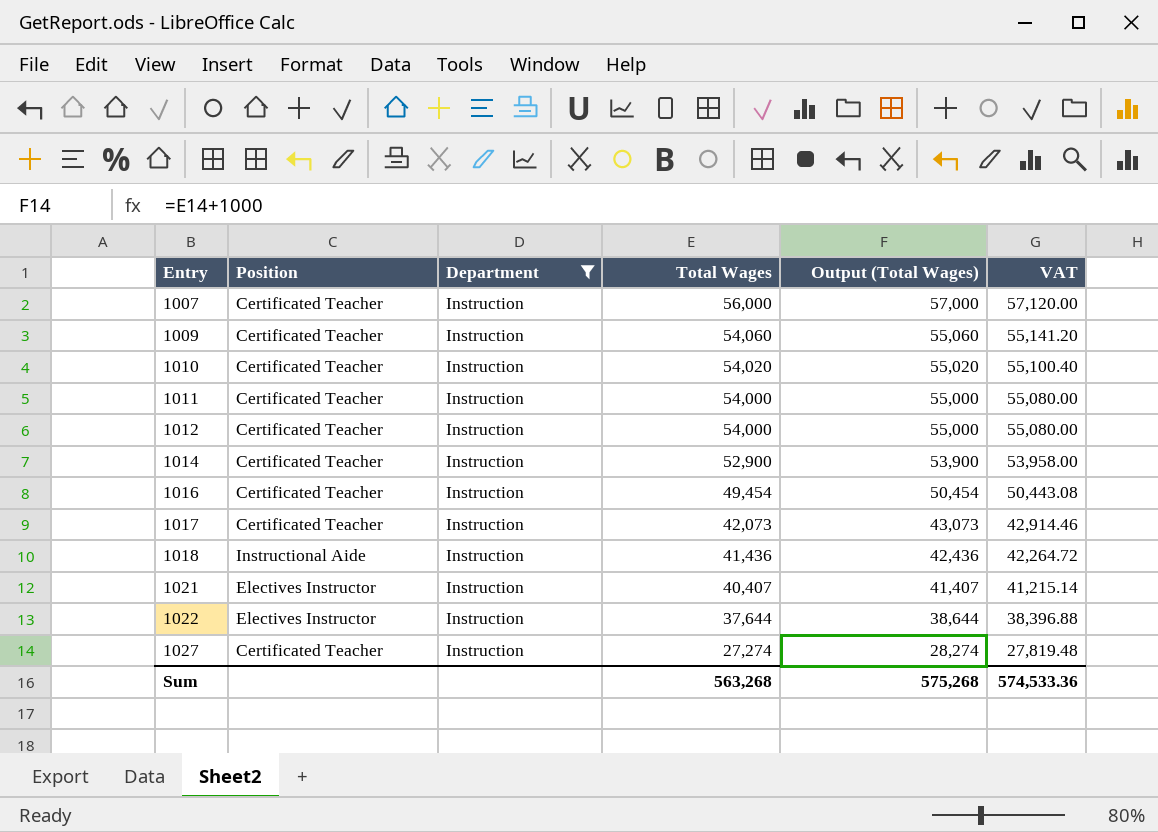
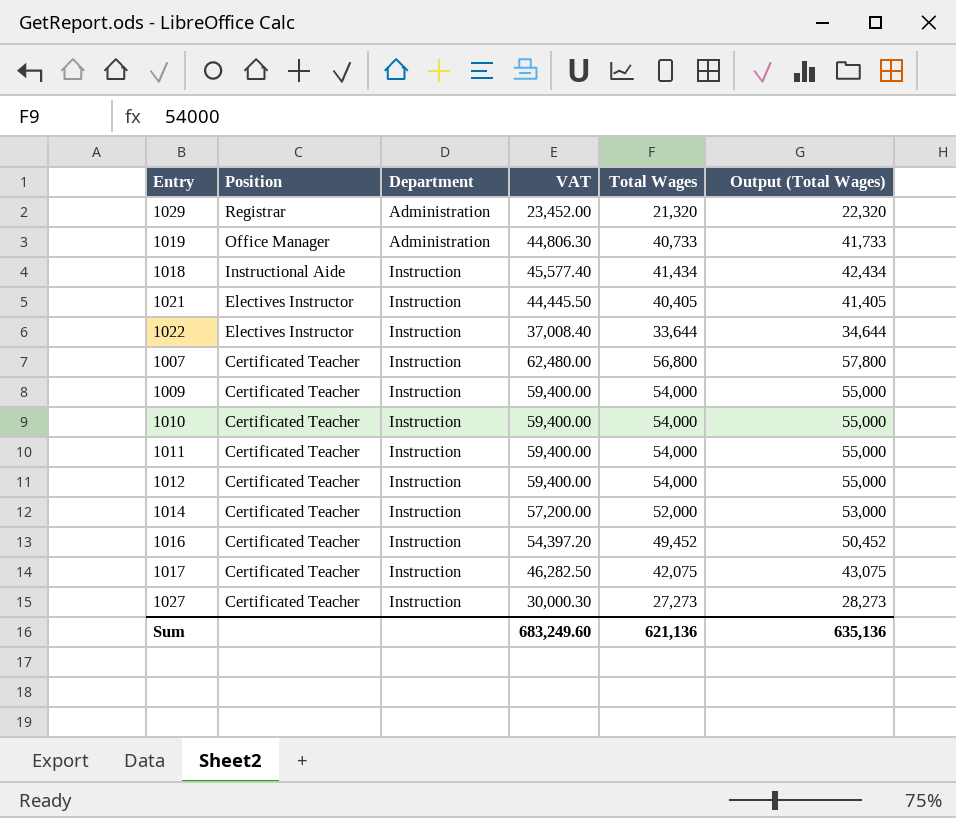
filter: Department = Instruction -> none
row order: Entry ascending -> Position descending
column VAT | formula: [Total Wages] * 1.02 -> [Total Wages] * 1.1
column VAT | position: 6 -> 4
1018 | Total Wages: 41,436 -> 41,434
1018 | Output (Total Wages): 42,436 -> 42,434
1021 | Total Wages: 40,407 -> 40,405
1021 | Output (Total Wages): 41,407 -> 41,405
1022 | Total Wages: 37,644 -> 33,644
1022 | Output (Total Wages): 38,644 -> 34,644
1007 | Total Wages: 56,000 -> 56,800
1007 | Output (Total Wages): 57,000 -> 57,800
1009 | Total Wages: 54,060 -> 54,000
1009 | Output (Total Wages): 55,060 -> 55,000
1010 | Total Wages: 54,020 -> 54,000
1010 | Output (Total Wages): 55,020 -> 55,000
1014 | Total Wages: 52,900 -> 52,000
1014 | Output (Total Wages): 53,900 -> 53,000
1016 | Total Wages: 49,454 -> 49,452
1016 | Output (Total Wages): 50,454 -> 50,452
1017 | Total Wages: 42,073 -> 42,075
1017 | Output (Total Wages): 43,073 -> 43,075
1027 | Total Wages: 27,274 -> 27,273
1027 | Output (Total Wages): 28,274 -> 28,273
Sum | VAT: 574,533.36 -> 683,249.60
Sum | Total Wages: 563,268 -> 621,136
Sum | Output (Total Wages): 575,268 -> 635,136

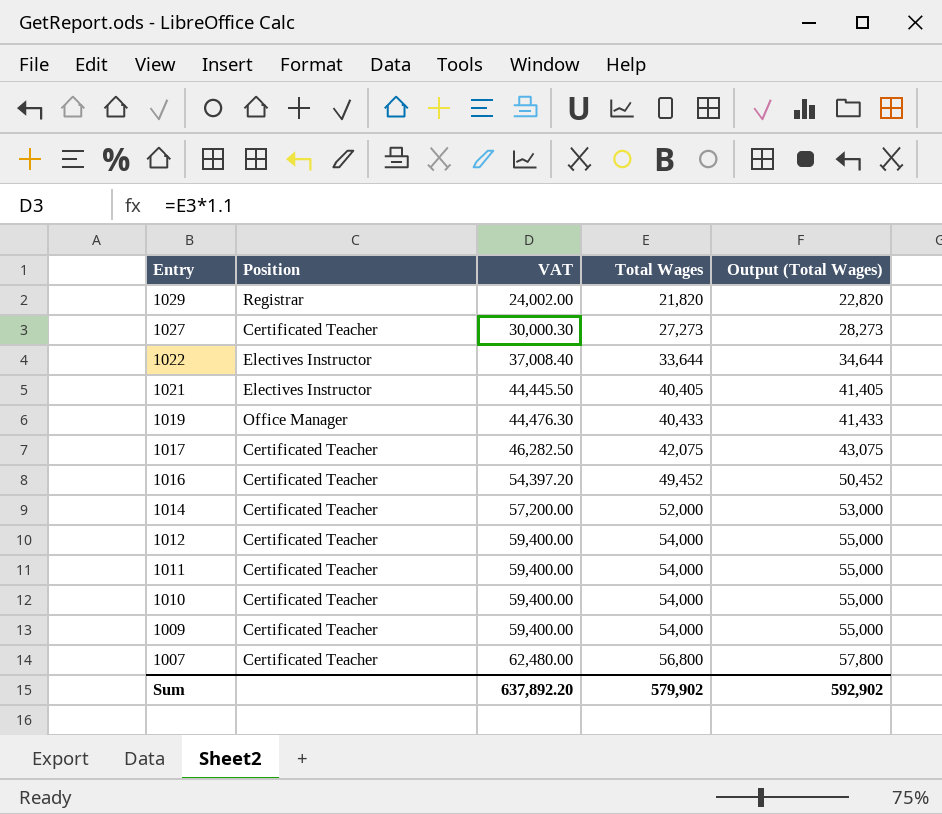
row order: Position descending -> Entry descending
column Department | position: 3 -> none
row 1018: Instructional Aide | Instruction | 45,577.40 | 41,434 | 42,434 -> none
1029 | VAT: 23,452.00 -> 24,002.00
1029 | Total Wages: 21,320 -> 21,820
1029 | Output (Total Wages): 22,320 -> 22,820
1019 | VAT: 44,806.30 -> 44,476.30
1019 | Total Wages: 40,733 -> 40,433
1019 | Output (Total Wages): 41,733 -> 41,433
Sum | VAT: 683,249.60 -> 637,892.20
Sum | Total Wages: 621,136 -> 579,902
Sum | Output (Total Wages): 635,136 -> 592,902

